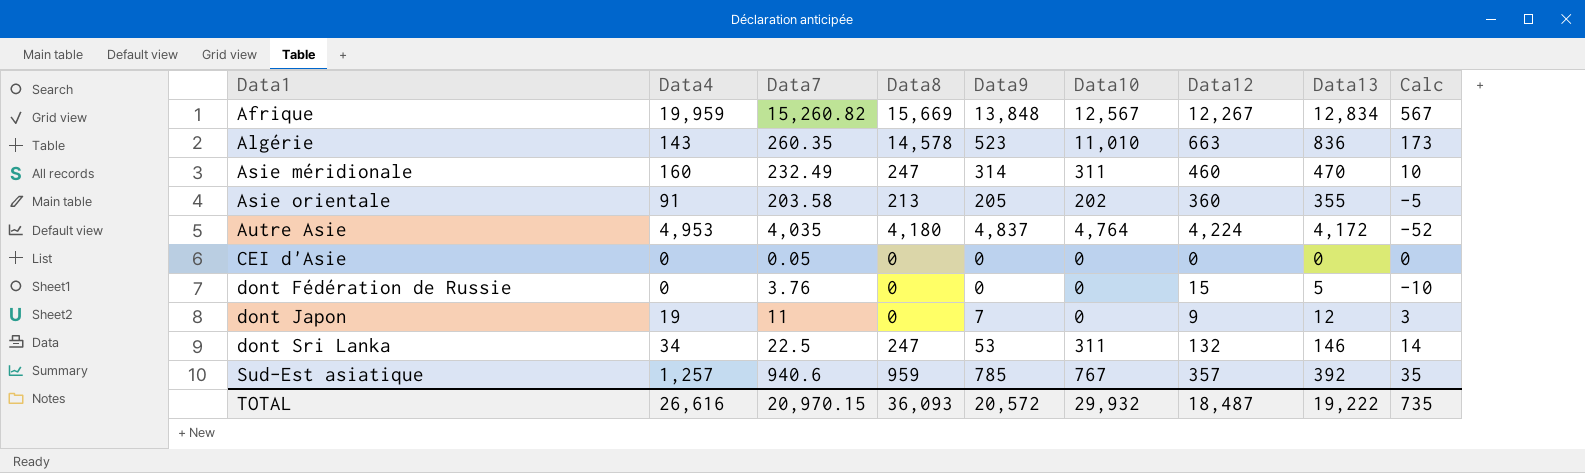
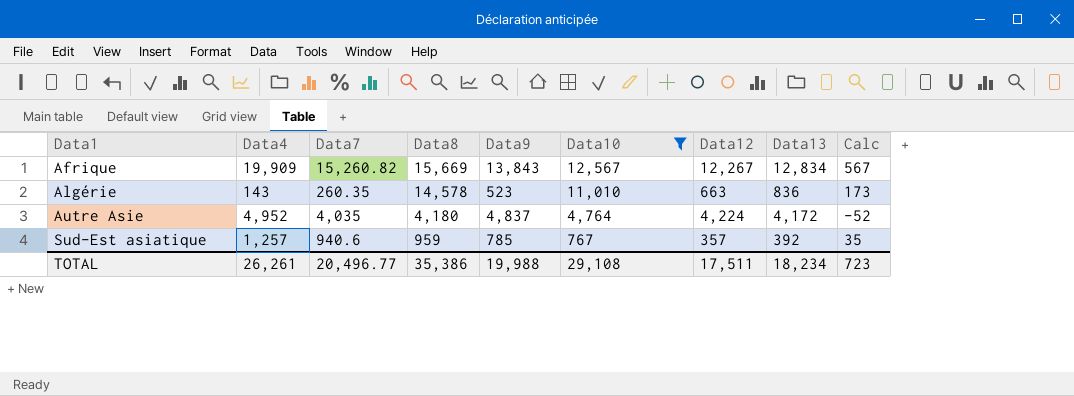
filter: none -> Data10 >= 767
Afrique | Data4: 19,959 -> 19,909
Afrique | Data9: 13,848 -> 13,843
Autre Asie | Data4: 4,953 -> 4,952
TOTAL | Data4: 26,616 -> 26,261
TOTAL | Data7: 20,970.15 -> 20,496.77
TOTAL | Data8: 36,093 -> 35,386
TOTAL | Data9: 20,572 -> 19,988
TOTAL | Data10: 29,932 -> 29,108
TOTAL | Data12: 18,487 -> 17,511
TOTAL | Data13: 19,222 -> 18,234
TOTAL | Calc: 735 -> 723

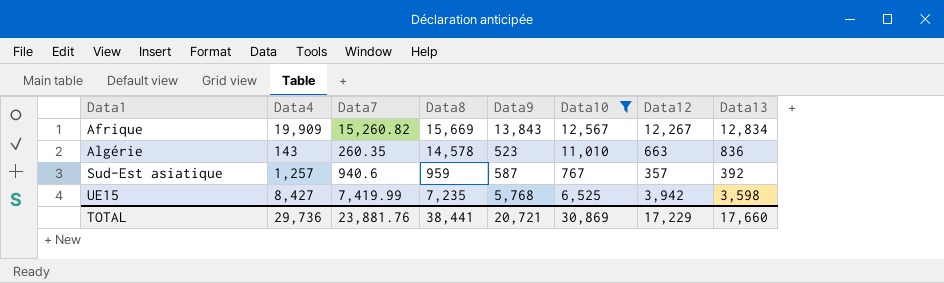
column Calc | formula: [Data13] - [Data12] -> none
row Autre Asie: 4,952 | 4,035 | 4,180 | 4,837 | 4,764 | 4,224 | 4,172 | -52 -> none
Sud-Est asiatique | Data9: 785 -> 587
row UE15: none -> 8,427 | 7,419.99 | 7,235 | 5,768 | 6,525 | 3,942 | 3,598
TOTAL | Data4: 26,261 -> 29,736
TOTAL | Data7: 20,496.77 -> 23,881.76
TOTAL | Data8: 35,386 -> 38,441
TOTAL | Data9: 19,988 -> 20,721
TOTAL | Data10: 29,108 -> 30,869
TOTAL | Data12: 17,511 -> 17,229
TOTAL | Data13: 18,234 -> 17,660

